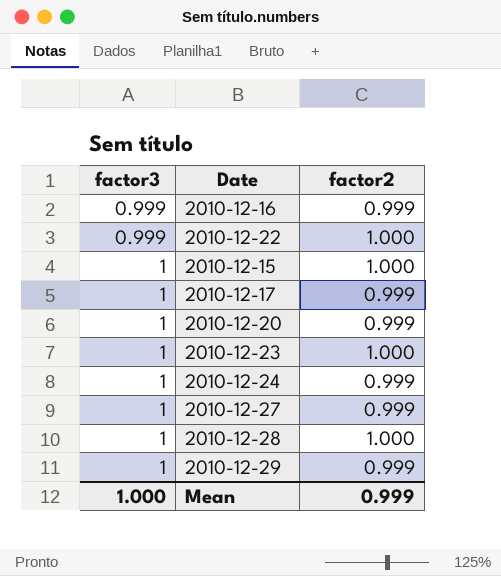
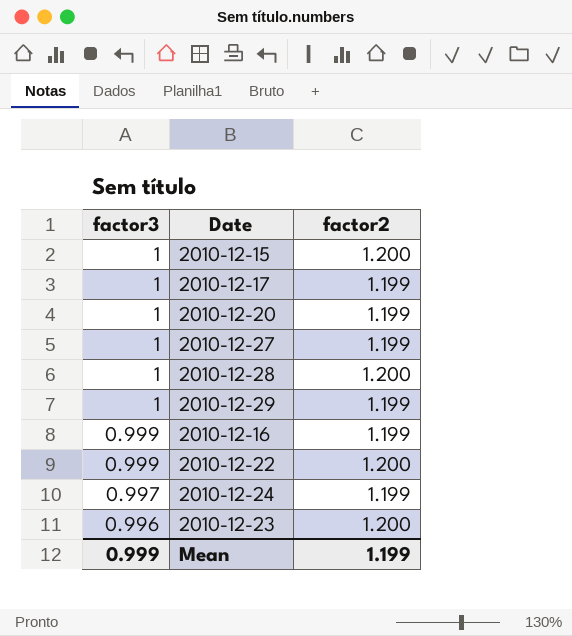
row order: factor3 ascending -> factor3 descending
2010-12-15 | factor2: 1.000 -> 1.200
2010-12-17 | factor2: 0.999 -> 1.199
2010-12-20 | factor2: 0.999 -> 1.199
2010-12-27 | factor2: 0.999 -> 1.199
2010-12-28 | factor2: 1.000 -> 1.200
2010-12-29 | factor2: 0.999 -> 1.199
2010-12-16 | factor2: 0.999 -> 1.199
2010-12-22 | factor2: 1.000 -> 1.200
2010-12-24 | factor3: 1 -> 0.997
2010-12-24 | factor2: 0.999 -> 1.199
2010-12-23 | factor3: 1 -> 0.996
2010-12-23 | factor2: 1.000 -> 1.200
Mean | factor3: 1.000 -> 0.999
Mean | factor2: 0.999 -> 1.199

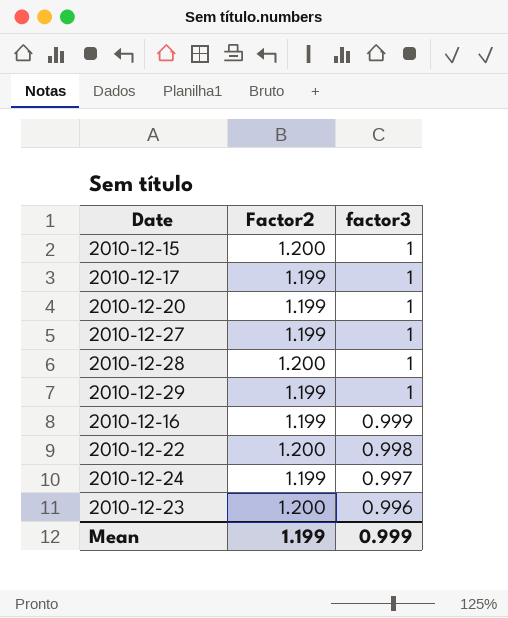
column name: factor2 -> Factor2
column factor3 | position: 1 -> 3
2010-12-22 | factor3: 0.999 -> 0.998

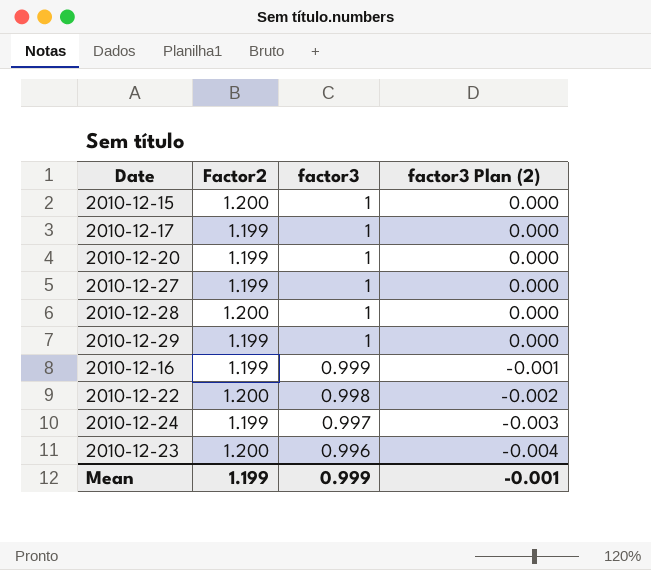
column factor3 Plan (2) | formula: none -> [factor3] - 1

